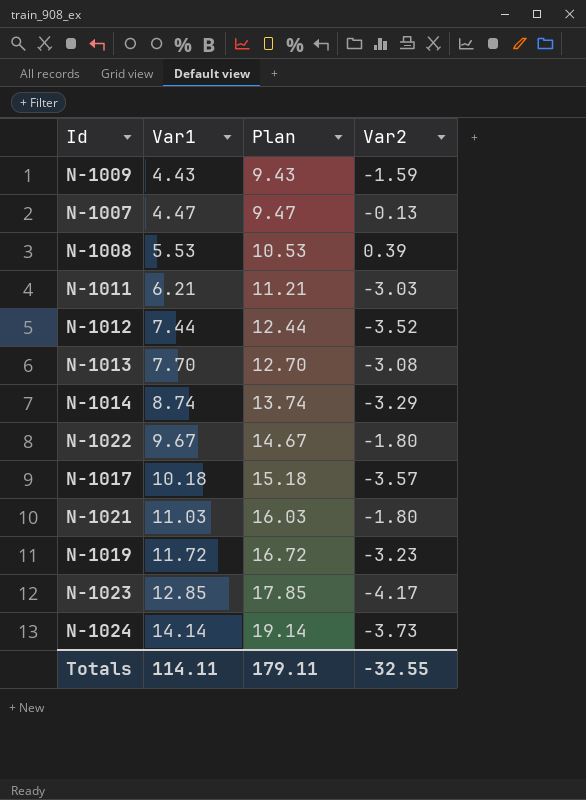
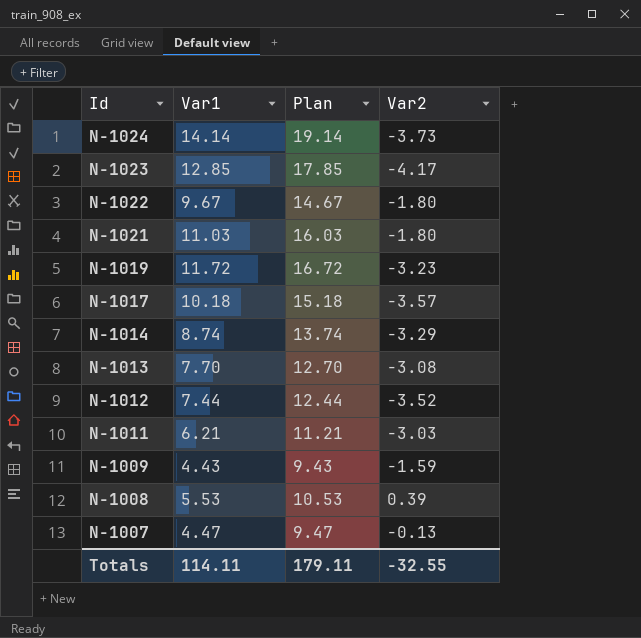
row order: Var1 ascending -> Id descending

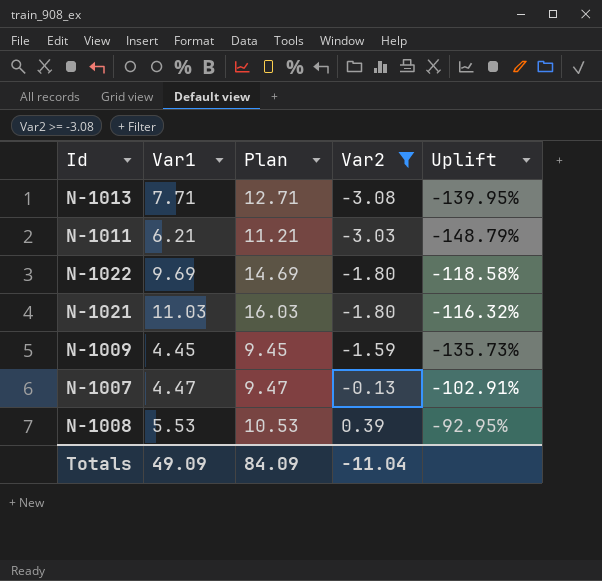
filter: none -> Var2 >= -3.08
row order: Id descending -> Var2 ascending
column Uplift | formula: none -> ([Var2] - [Var1]) / [Var1]
N-1013 | Var1: 7.70 -> 7.71
N-1013 | Plan: 12.70 -> 12.71
N-1022 | Var1: 9.67 -> 9.69
N-1022 | Plan: 14.67 -> 14.69
N-1009 | Var1: 4.43 -> 4.45
N-1009 | Plan: 9.43 -> 9.45
Totals | Var1: 114.11 -> 49.09
Totals | Plan: 179.11 -> 84.09
Totals | Var2: -32.55 -> -11.04

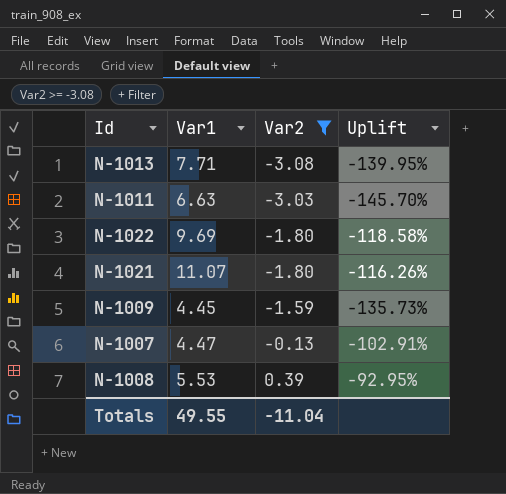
column Plan | formula: [Var1] + 5 -> none
N-1011 | Var1: 6.21 -> 6.63
N-1011 | Uplift: -148.79% -> -145.70%
N-1021 | Var1: 11.03 -> 11.07
N-1021 | Uplift: -116.32% -> -116.26%
Totals | Var1: 49.09 -> 49.55

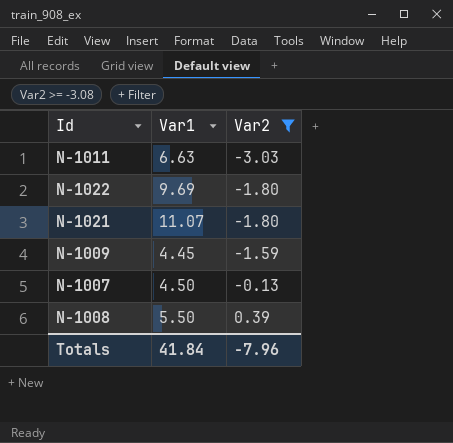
column Uplift | formula: ([Var2] - [Var1]) / [Var1] -> none
row N-1013: 7.71 | -3.08 | -139.95% -> none
N-1007 | Var1: 4.47 -> 4.50
N-1008 | Var1: 5.53 -> 5.50
Totals | Var1: 49.55 -> 41.84
Totals | Var2: -11.04 -> -7.96

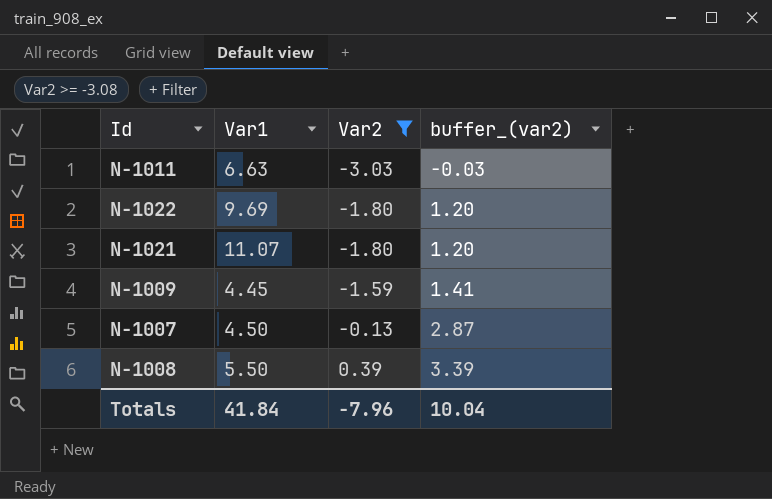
column buffer_(var2) | formula: none -> [Var2] + 3

